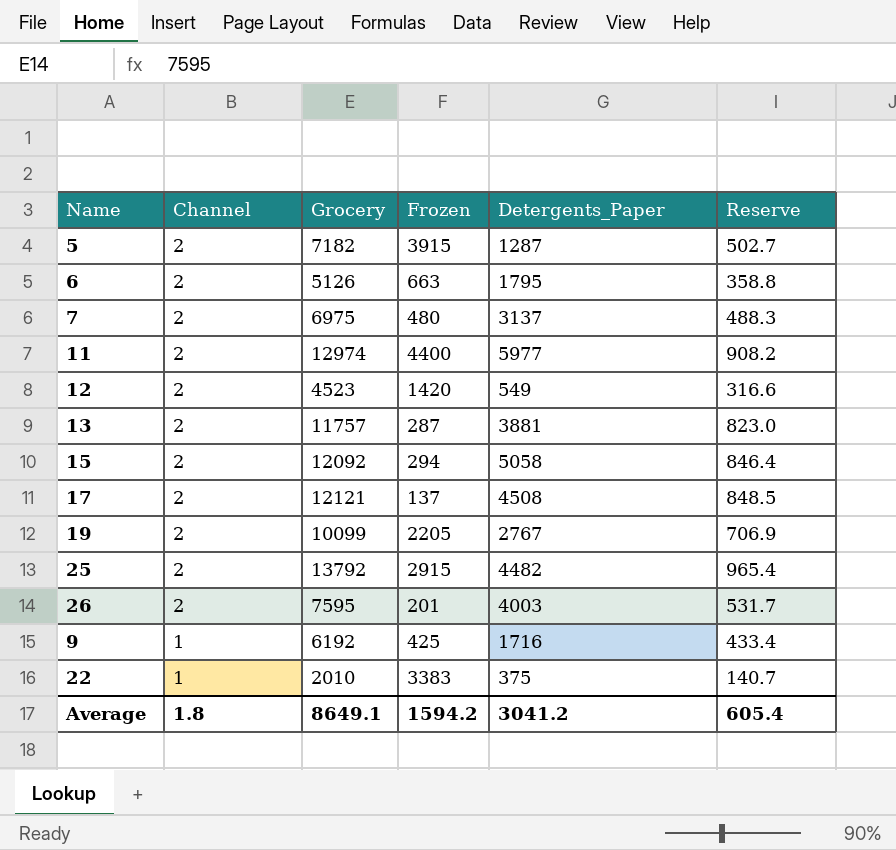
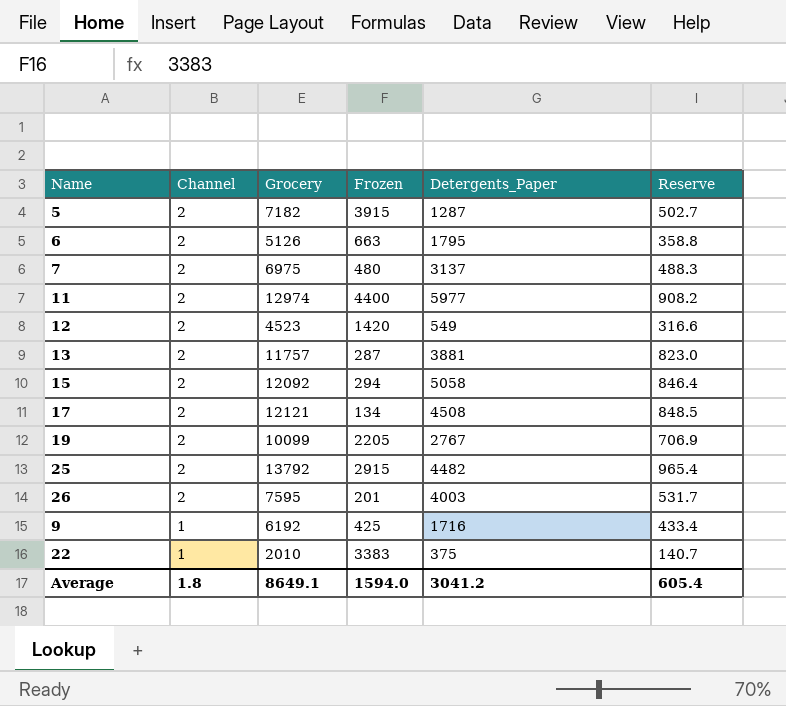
17 | Frozen: 137 -> 134
Average | Frozen: 1594.2 -> 1594.0

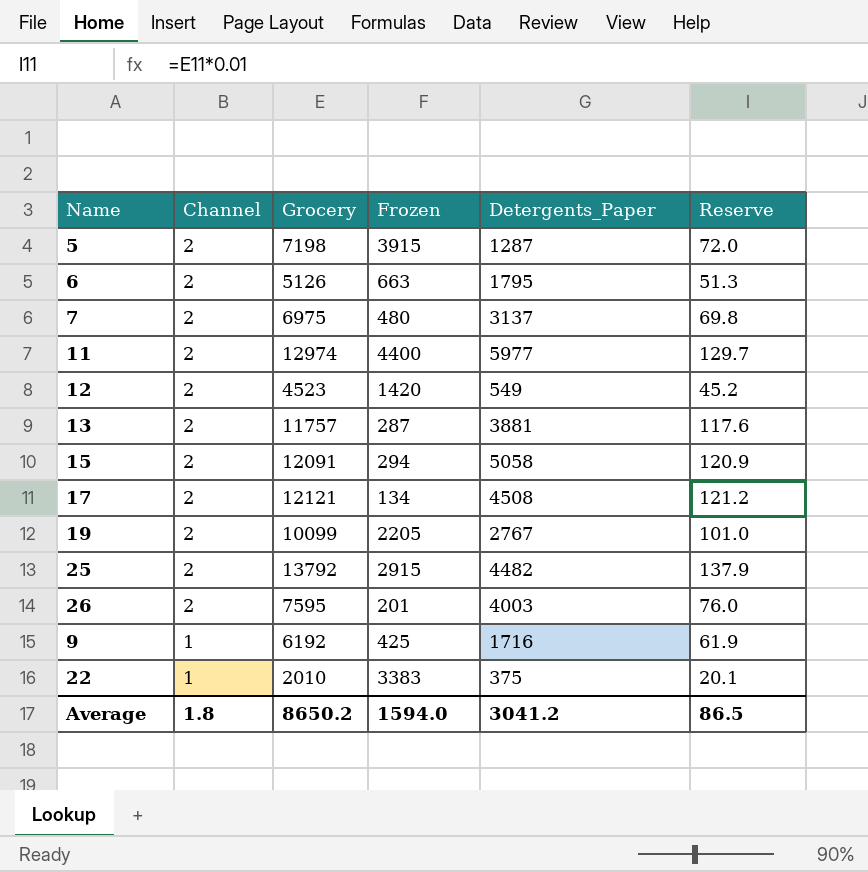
column Reserve | formula: [Grocery] * 0.07 -> [Grocery] * 0.01
5 | Grocery: 7182 -> 7198
15 | Grocery: 12092 -> 12091
Average | Grocery: 8649.1 -> 8650.2
Average | Reserve: 605.4 -> 86.5

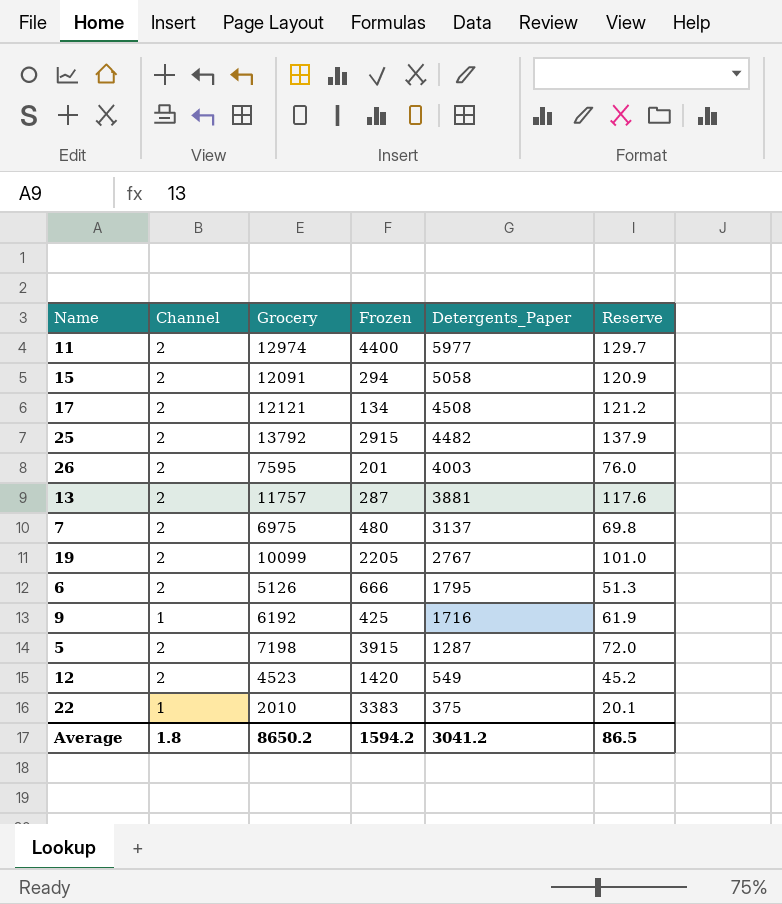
row order: Channel descending -> Detergents_Paper descending
6 | Frozen: 663 -> 666
Average | Frozen: 1594.0 -> 1594.2

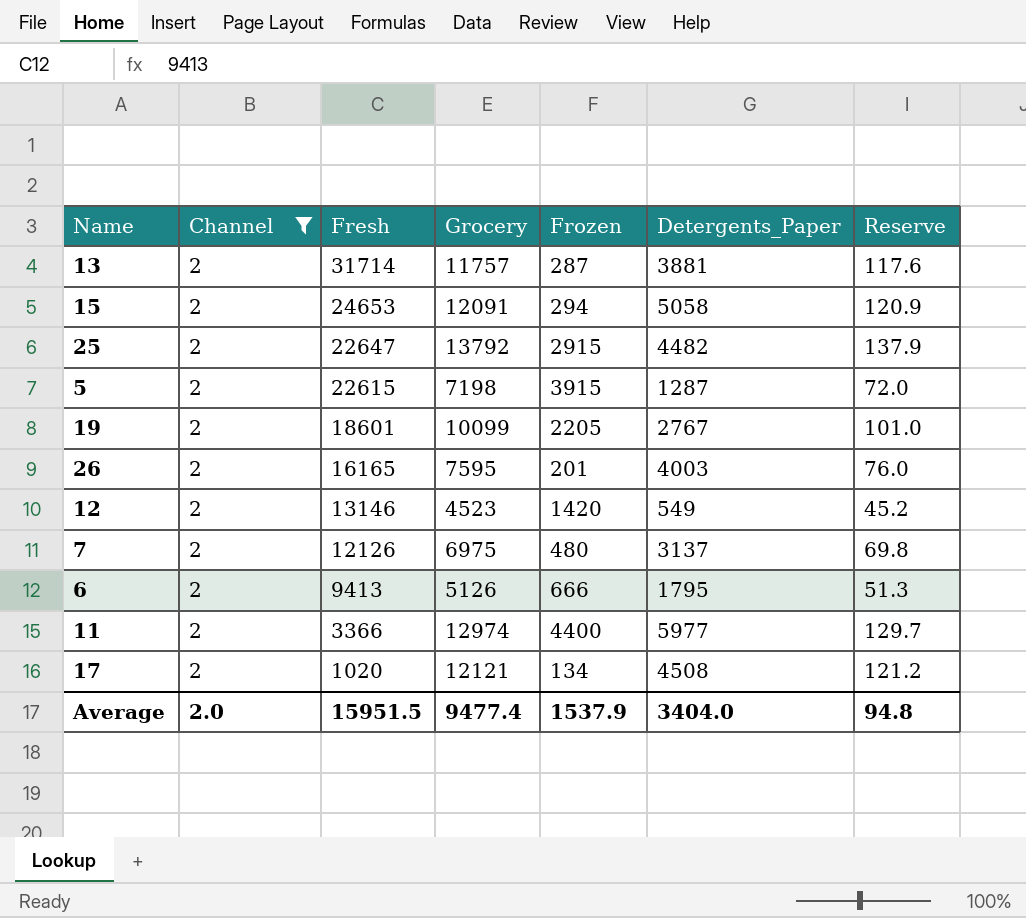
filter: none -> Channel = 2
row order: Detergents_Paper descending -> Fresh descending
column Fresh | position: none -> 3
Average | Channel: 1.8 -> 2.0
Average | Grocery: 8650.2 -> 9477.4
Average | Frozen: 1594.2 -> 1537.9
Average | Detergents_Paper: 3041.2 -> 3404.0
Average | Reserve: 86.5 -> 94.8

